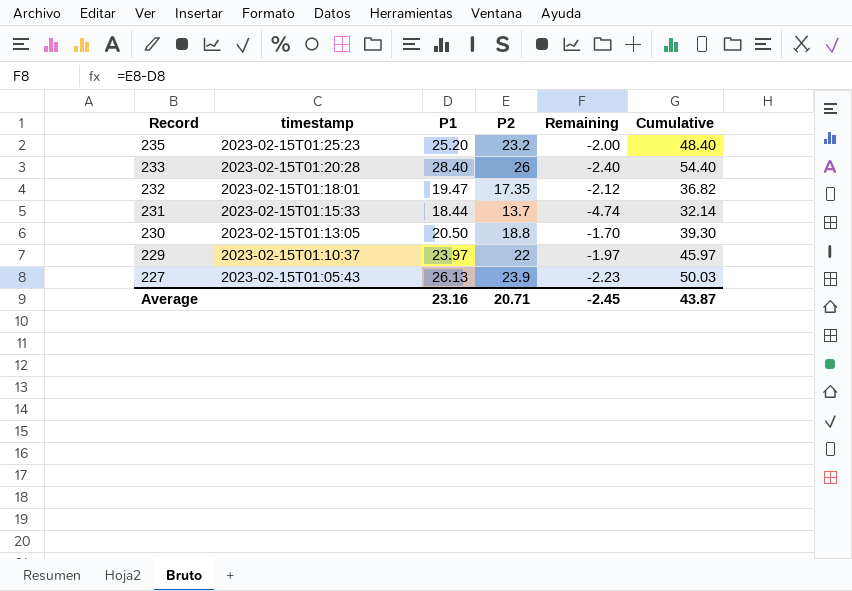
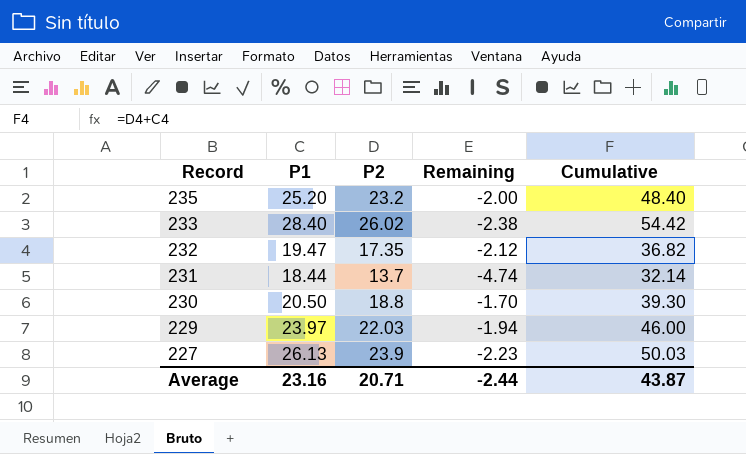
column timestamp | position: 2 -> none
233 | P2: 26 -> 26.02
233 | Remaining: -2.40 -> -2.38
233 | Cumulative: 54.40 -> 54.42
229 | P2: 22 -> 22.03
229 | Remaining: -1.97 -> -1.94
229 | Cumulative: 45.97 -> 46.00
Average | Remaining: -2.45 -> -2.44

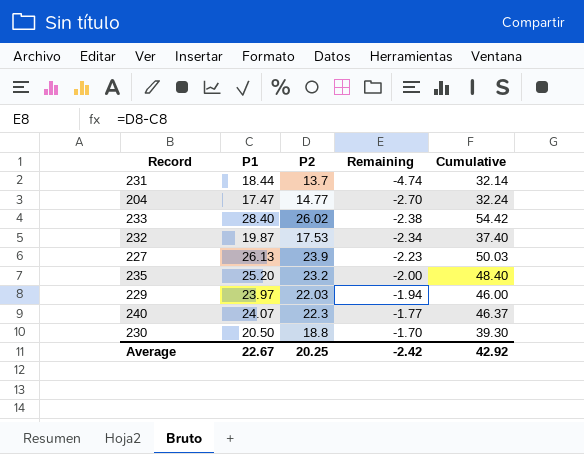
row order: Record descending -> Remaining ascending
row 204: none -> 17.47 | 14.77 | -2.70 | 32.24
232 | P1: 19.47 -> 19.87
232 | P2: 17.35 -> 17.53
232 | Remaining: -2.12 -> -2.34
232 | Cumulative: 36.82 -> 37.40
row 240: none -> 24.07 | 22.3 | -1.77 | 46.37
Average | P1: 23.16 -> 22.67
Average | P2: 20.71 -> 20.25
Average | Remaining: -2.44 -> -2.42
Average | Cumulative: 43.87 -> 42.92

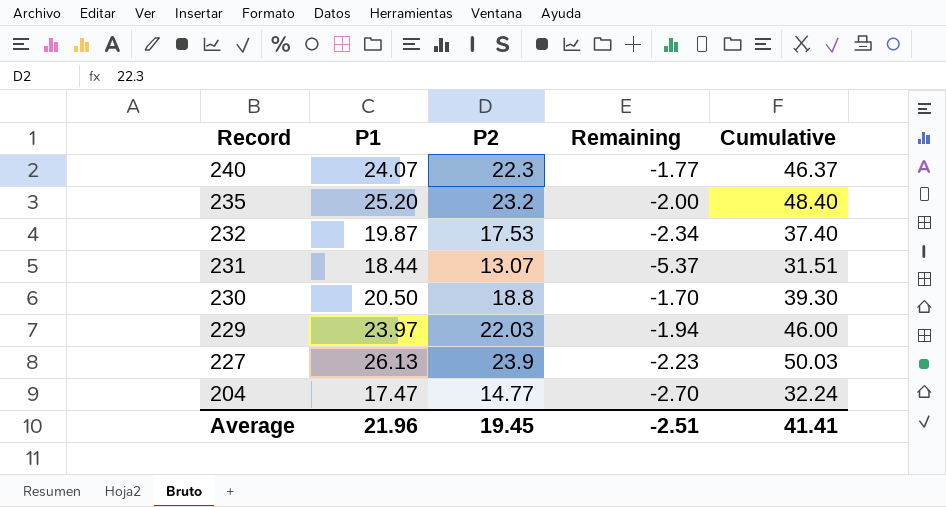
row order: Remaining ascending -> Record descending
row 233: 28.40 | 26.02 | -2.38 | 54.42 -> none
231 | P2: 13.7 -> 13.07
231 | Remaining: -4.74 -> -5.37
231 | Cumulative: 32.14 -> 31.51
Average | P1: 22.67 -> 21.96
Average | P2: 20.25 -> 19.45
Average | Remaining: -2.42 -> -2.51
Average | Cumulative: 42.92 -> 41.41

